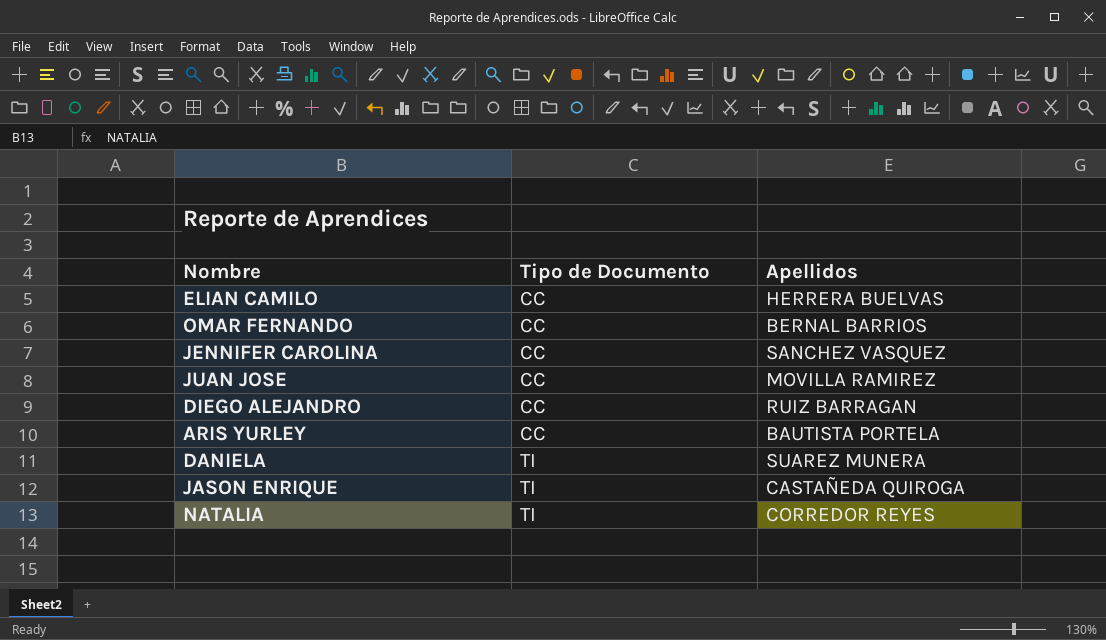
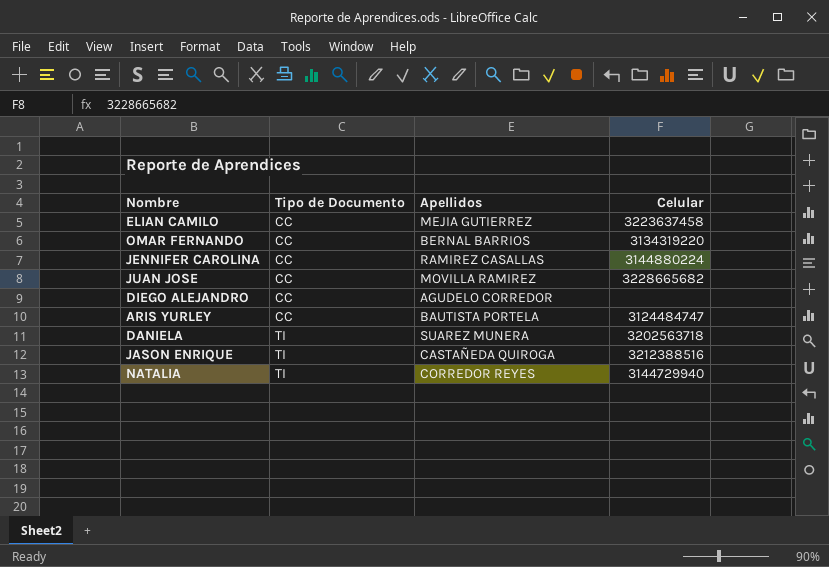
column Celular | position: none -> 4
ELIAN CAMILO | Apellidos: HERRERA BUELVAS -> MEJIA GUTIERREZ
JENNIFER CAROLINA | Apellidos: SANCHEZ VASQUEZ -> RAMIREZ CASALLAS
DIEGO ALEJANDRO | Apellidos: RUIZ BARRAGAN -> AGUDELO CORREDOR

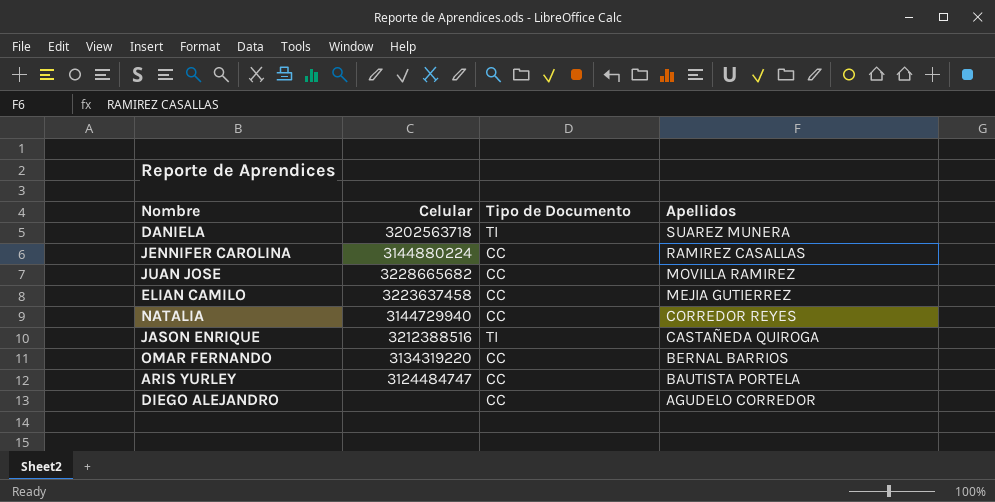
row order: Tipo de Documento ascending -> Apellidos descending
column Celular | position: 4 -> 2
NATALIA | Tipo de Documento: TI -> CC

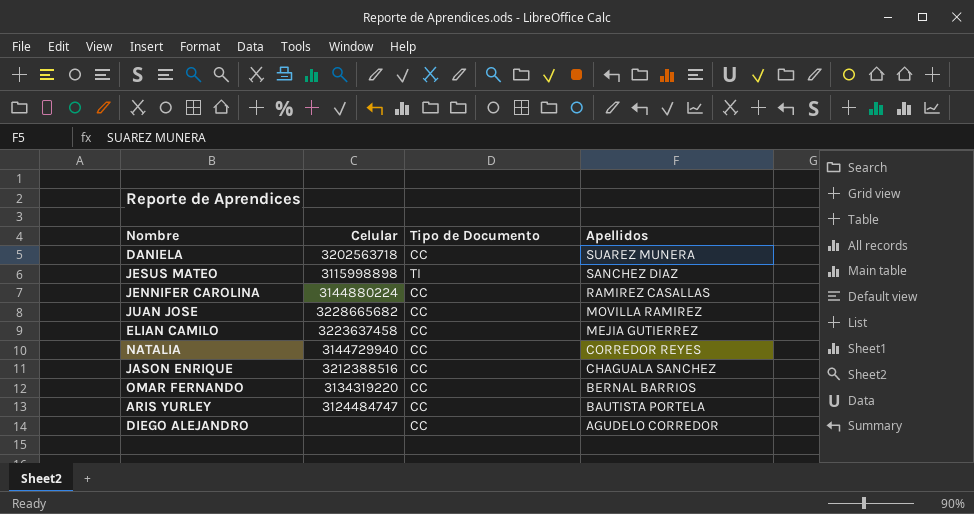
DANIELA | Tipo de Documento: TI -> CC
row JESUS MATEO: none -> 3115998898 | TI | SANCHEZ DIAZ
JASON ENRIQUE | Tipo de Documento: TI -> CC
JASON ENRIQUE | Apellidos: CASTAÑEDA QUIROGA -> CHAGUALA SANCHEZ

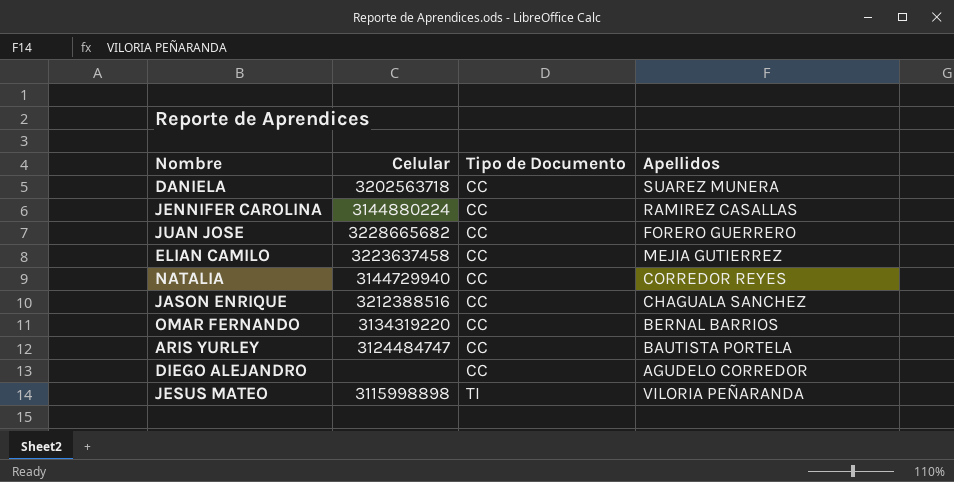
row order: Apellidos descending -> Tipo de Documento ascending
JUAN JOSE | Apellidos: MOVILLA RAMIREZ -> FORERO GUERRERO
JESUS MATEO | Apellidos: SANCHEZ DIAZ -> VILORIA PEÑARANDA

